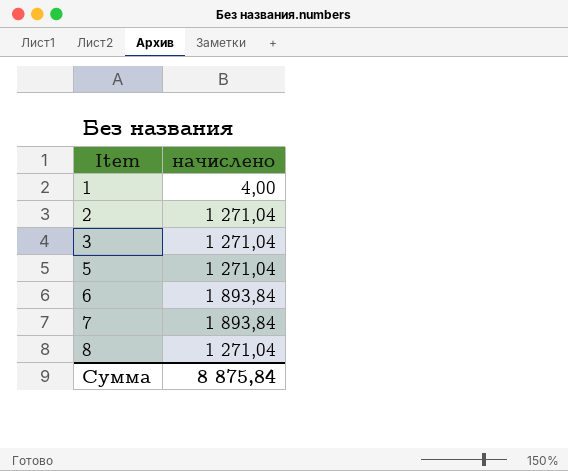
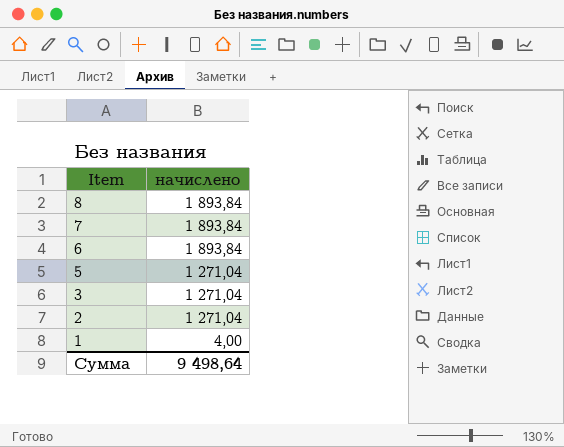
row order: Item ascending -> Item descending
8 | начислено: 1 271,04 -> 1 893,84
Сумма | начислено: 8 875,84 -> 9 498,64

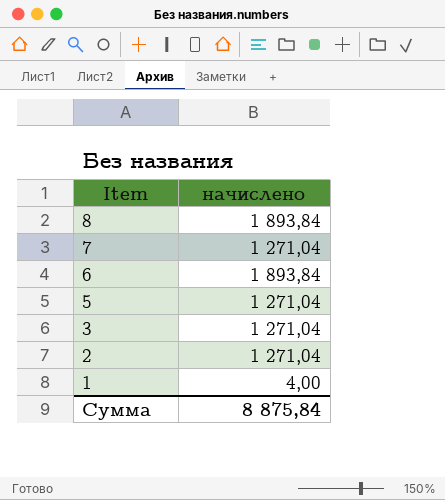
7 | начислено: 1 893,84 -> 1 271,04
Сумма | начислено: 9 498,64 -> 8 875,84

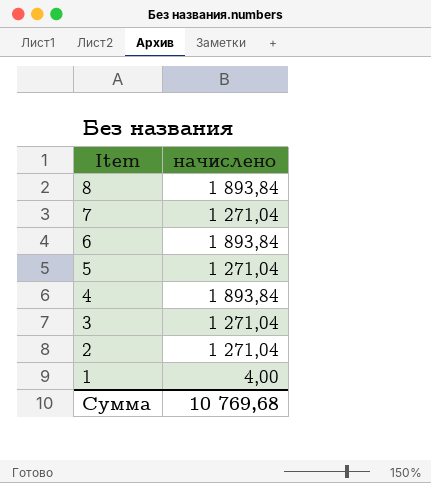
row 4: none -> 1 893,84
Сумма | начислено: 8 875,84 -> 10 769,68

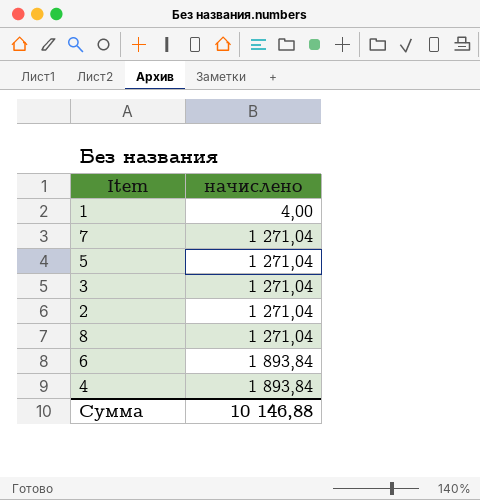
row order: Item descending -> начислено ascending
8 | начислено: 1 893,84 -> 1 271,04
Сумма | начислено: 10 769,68 -> 10 146,88

